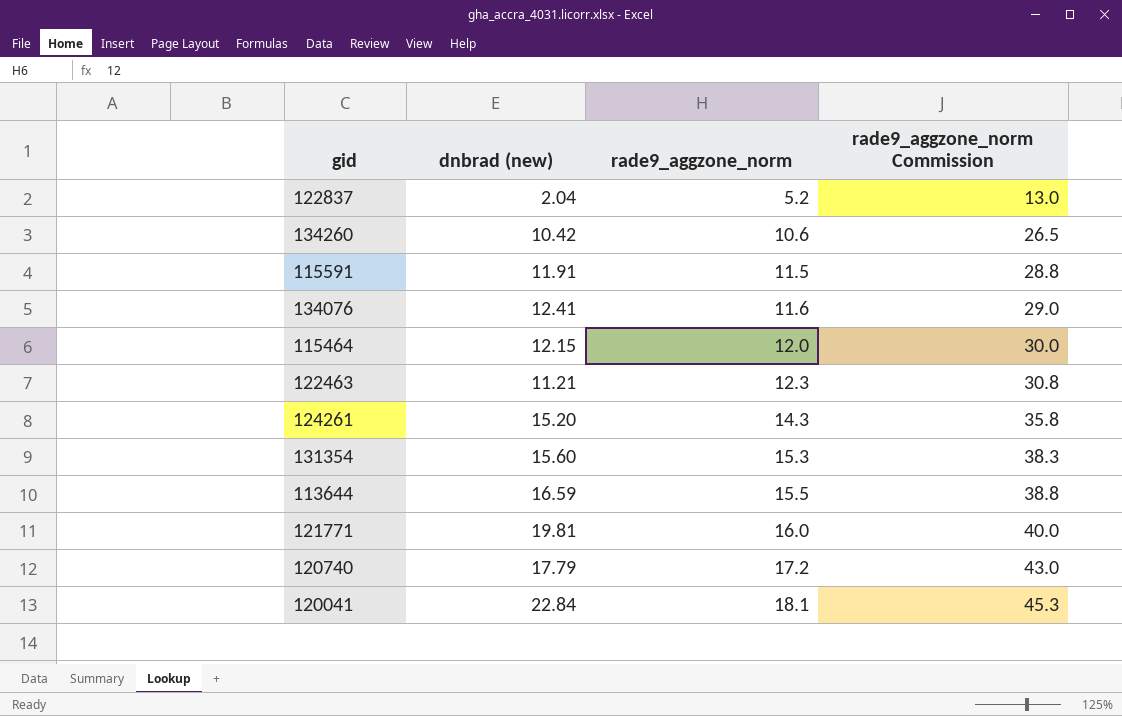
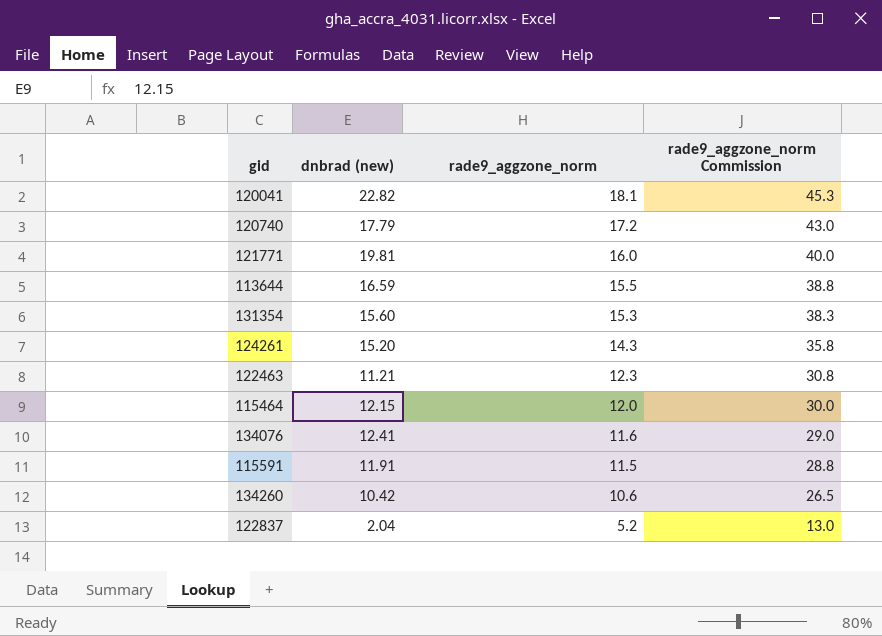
row order: rade9_aggzone_norm ascending -> rade9_aggzone_norm descending
120041 | dnbrad (new): 22.84 -> 22.82

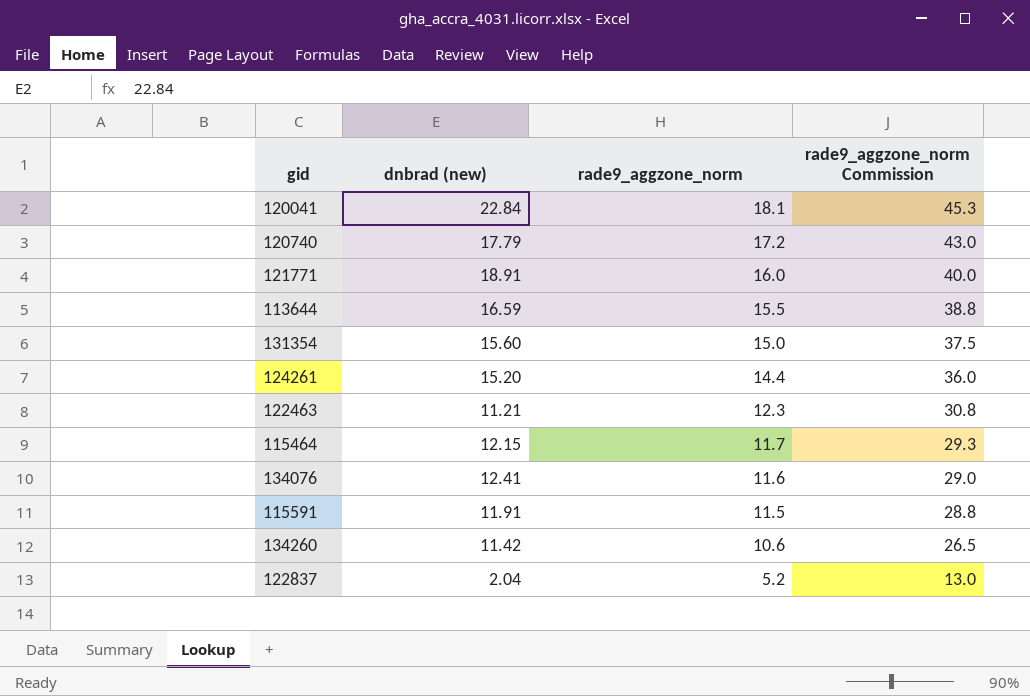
120041 | dnbrad (new): 22.82 -> 22.84
121771 | dnbrad (new): 19.81 -> 18.91
131354 | rade9_aggzone_norm: 15.3 -> 15.0
131354 | rade9_aggzone_norm Commission: 38.3 -> 37.5
124261 | rade9_aggzone_norm: 14.3 -> 14.4
124261 | rade9_aggzone_norm Commission: 35.8 -> 36.0
115464 | rade9_aggzone_norm: 12.0 -> 11.7
115464 | rade9_aggzone_norm Commission: 30.0 -> 29.3
134260 | dnbrad (new): 10.42 -> 11.42

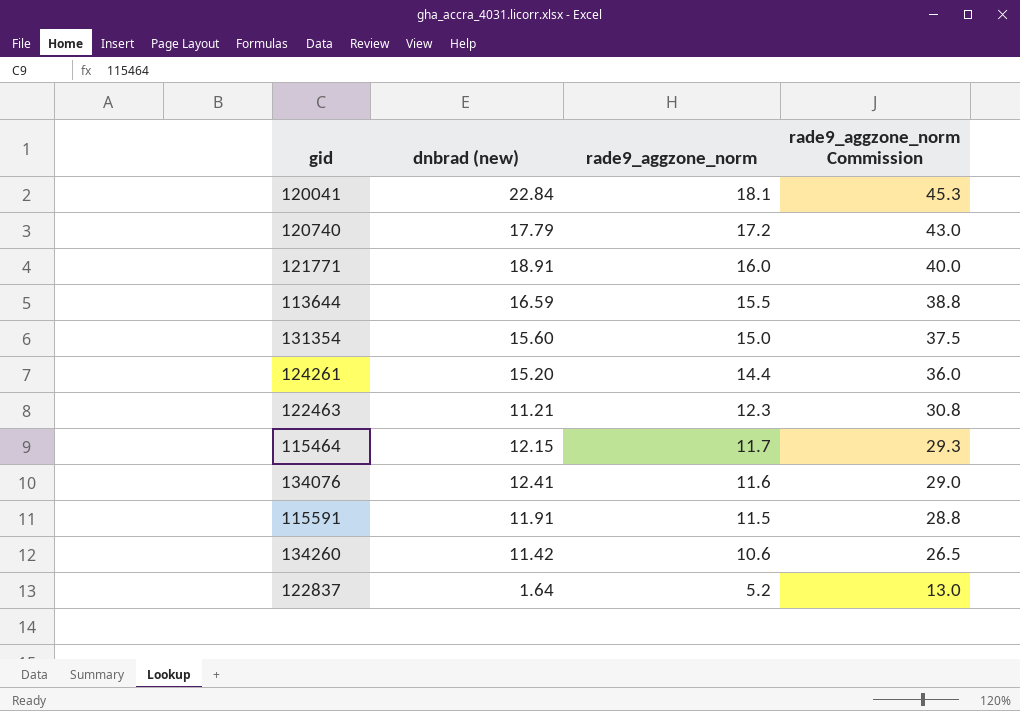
122837 | dnbrad (new): 2.04 -> 1.64

